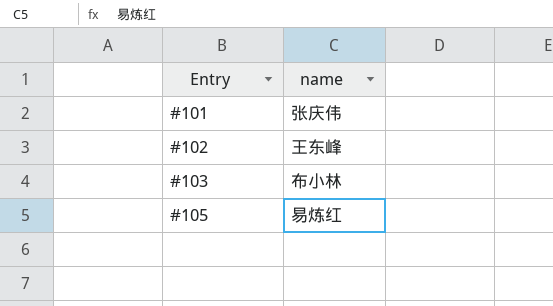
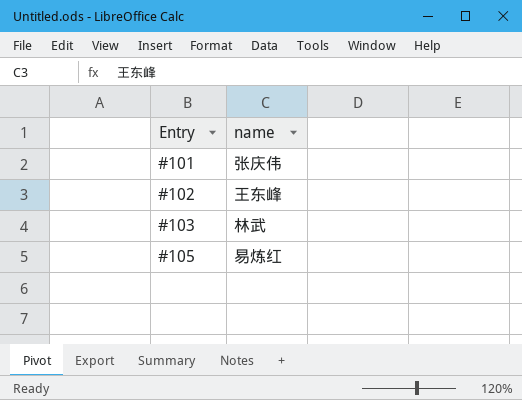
#103 | name: 布小林 -> 林武

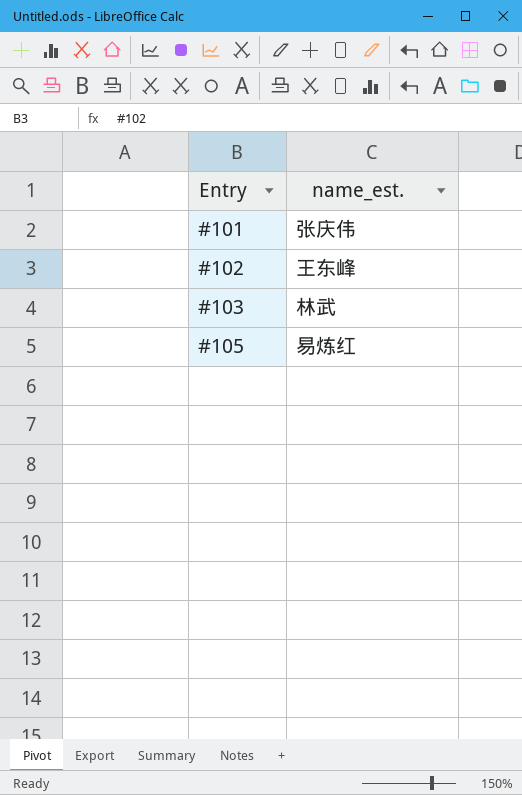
column name: name -> name_est.

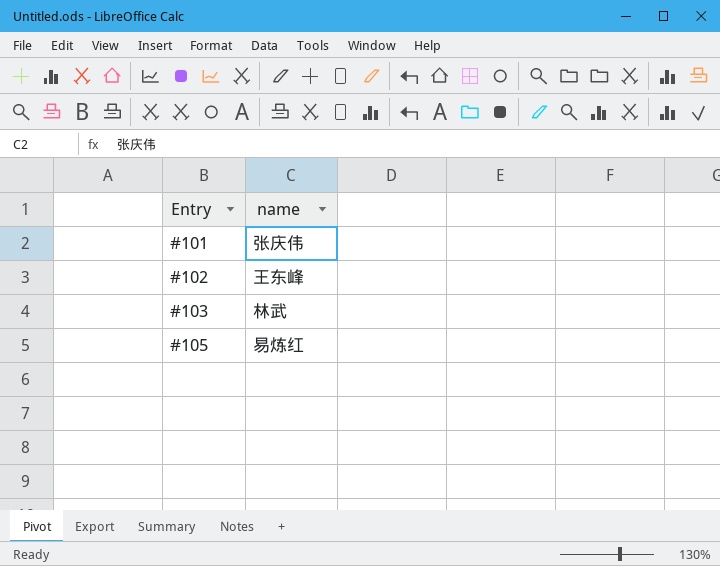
column name: name_est. -> name

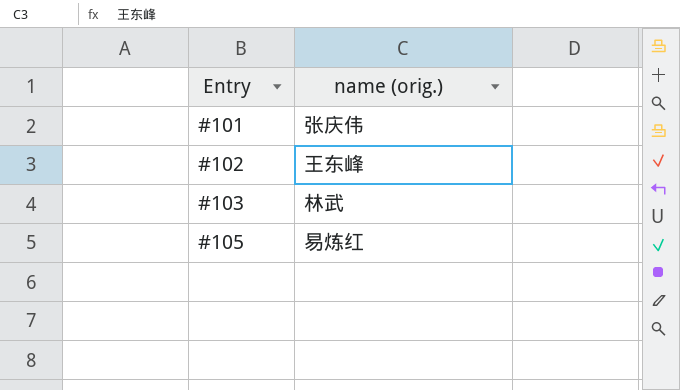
column name: name -> name (orig.)

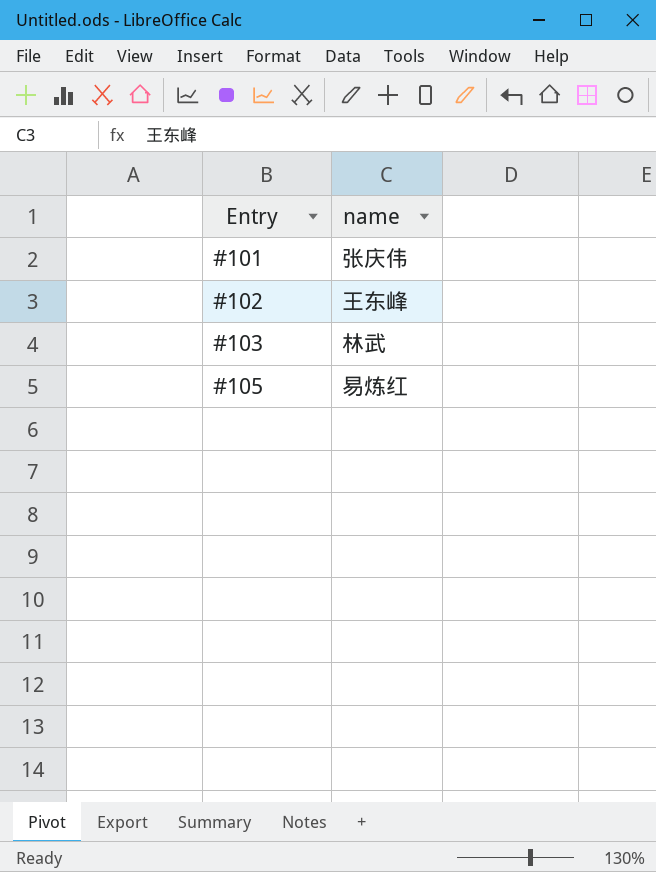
column name: name (orig.) -> name

